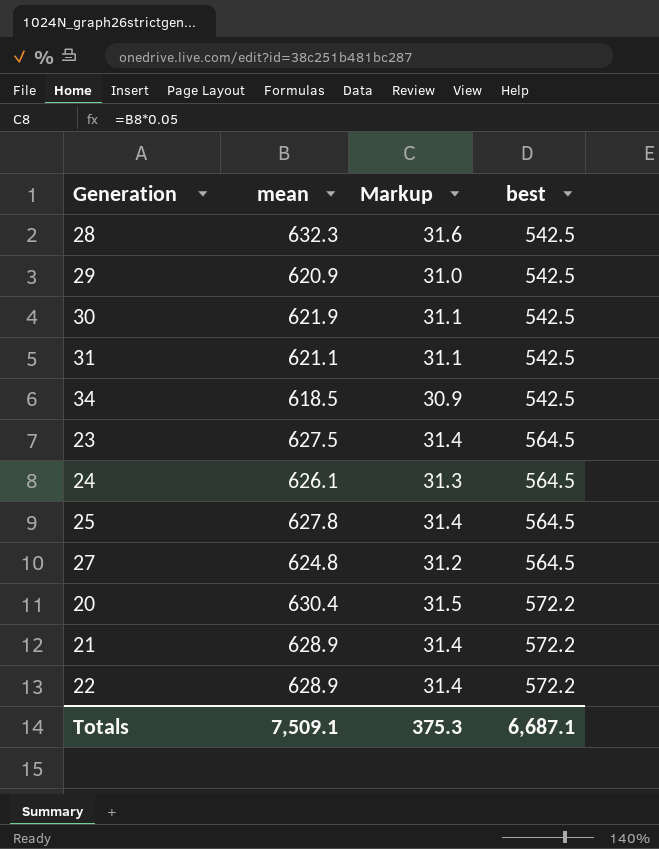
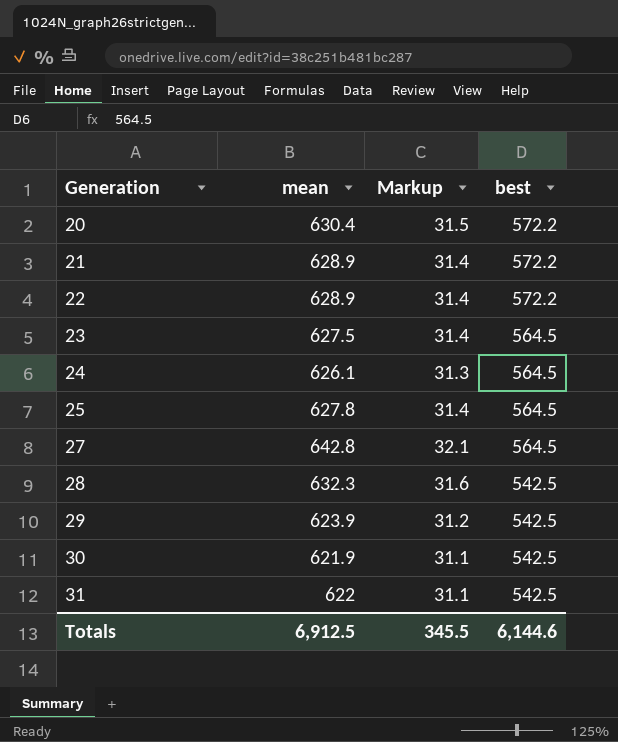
row order: best ascending -> Generation ascending
row 34: 618.5 | 30.9 | 542.5 -> none
27 | mean: 624.8 -> 642.8
27 | Markup: 31.2 -> 32.1
29 | mean: 620.9 -> 623.9
29 | Markup: 31.0 -> 31.2
31 | mean: 621.1 -> 622
Totals | mean: 7,509.1 -> 6,912.5
Totals | Markup: 375.3 -> 345.5
Totals | best: 6,687.1 -> 6,144.6

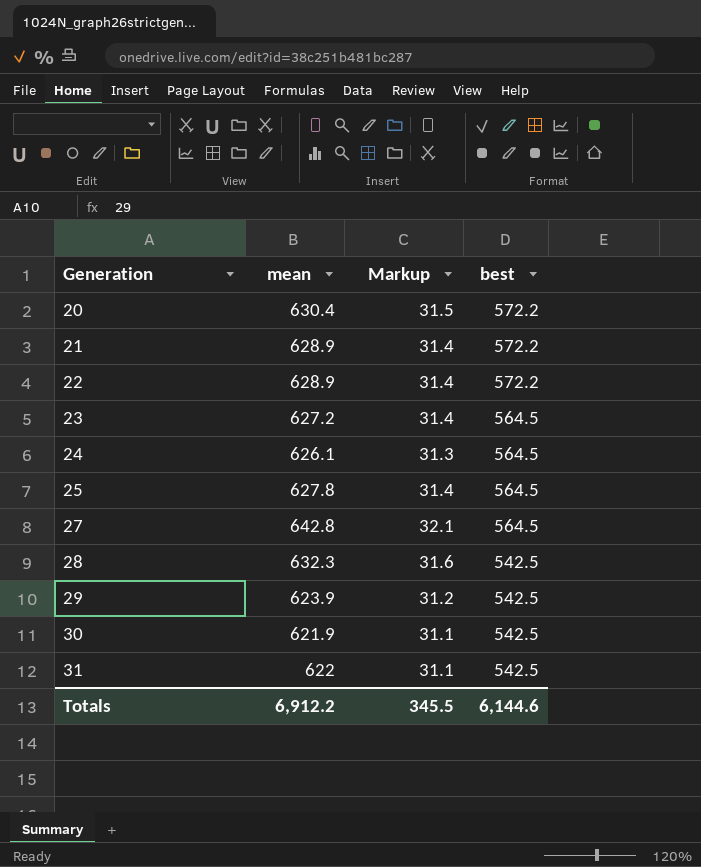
23 | mean: 627.5 -> 627.2
Totals | mean: 6,912.5 -> 6,912.2

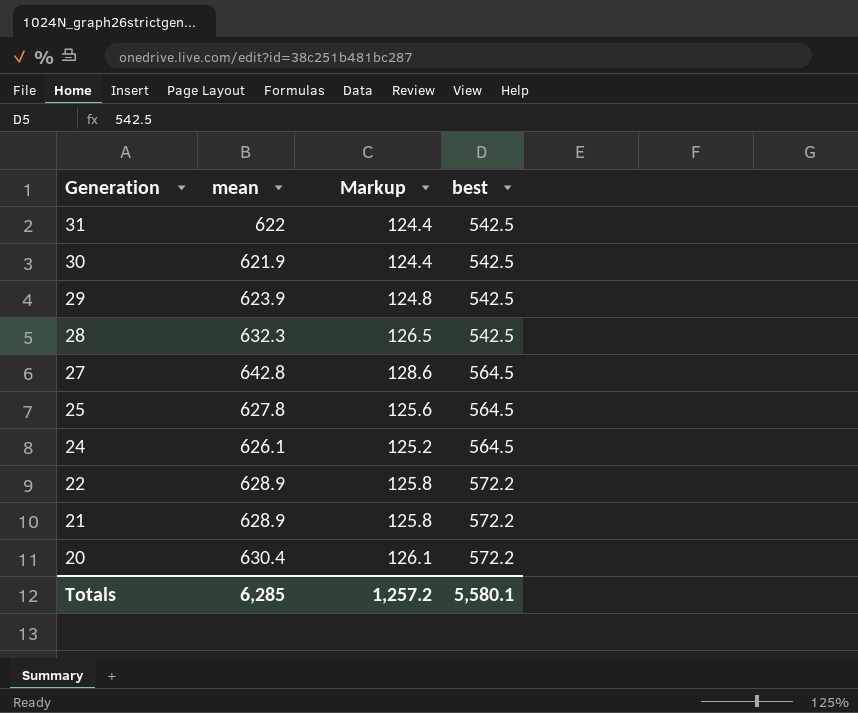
row order: Generation ascending -> Generation descending
column Markup | formula: [mean] * 0.05 -> [mean] * 0.2
row 23: 627.2 | 31.4 | 564.5 -> none
Totals | mean: 6,912.2 -> 6,285
Totals | Markup: 345.5 -> 1,257.2
Totals | best: 6,144.6 -> 5,580.1

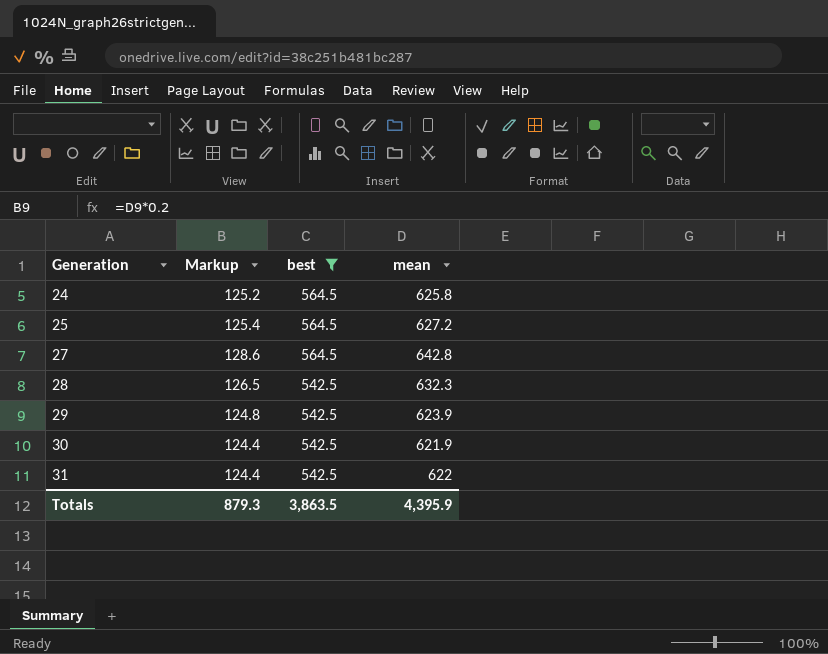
filter: none -> best != 572.2
row order: Generation descending -> Generation ascending
column mean | position: 2 -> 4
24 | mean: 626.1 -> 625.8
25 | Markup: 125.6 -> 125.4
25 | mean: 627.8 -> 627.2
Totals | Markup: 1,257.2 -> 879.3
Totals | best: 5,580.1 -> 3,863.5
Totals | mean: 6,285 -> 4,395.9

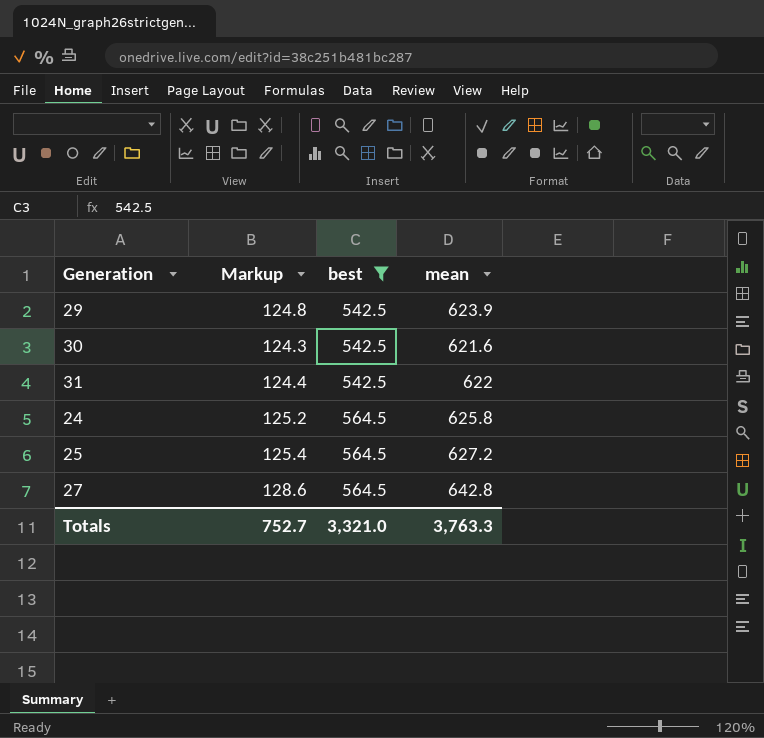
row order: Generation ascending -> best ascending
row 28: 126.5 | 542.5 | 632.3 -> none
30 | Markup: 124.4 -> 124.3
30 | mean: 621.9 -> 621.6
Totals | Markup: 879.3 -> 752.7
Totals | best: 3,863.5 -> 3,321.0
Totals | mean: 4,395.9 -> 3,763.3

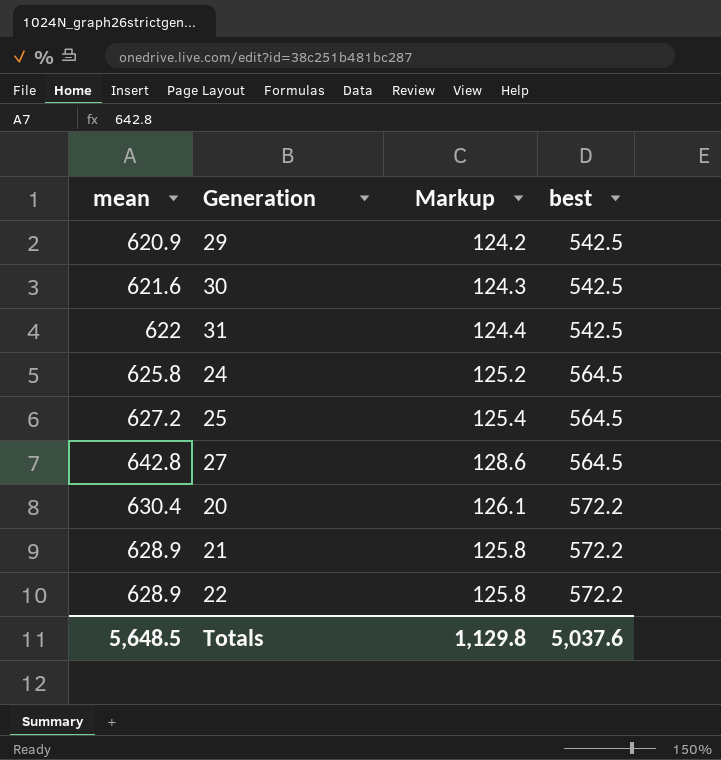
filter: best != 572.2 -> none
column mean | position: 4 -> 1
29 | mean: 623.9 -> 620.9
29 | Markup: 124.8 -> 124.2
Totals | mean: 3,763.3 -> 5,648.5
Totals | Markup: 752.7 -> 1,129.8
Totals | best: 3,321.0 -> 5,037.6

